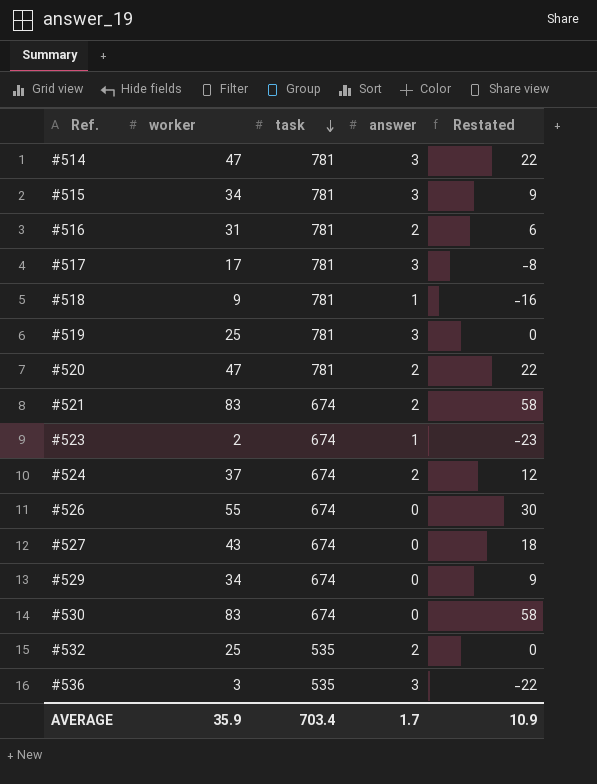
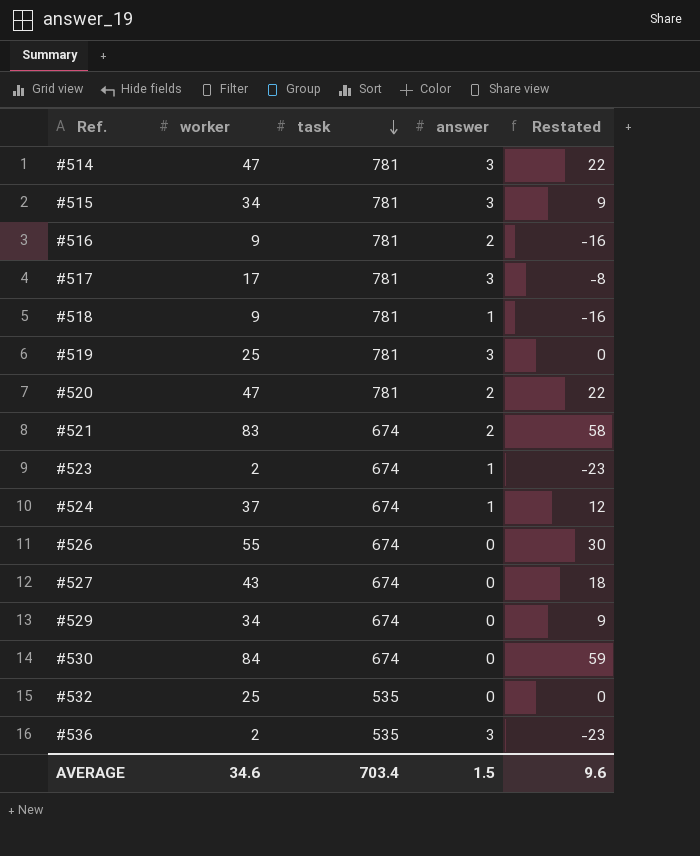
#516 | worker: 31 -> 9
#516 | Restated: 6 -> -16
#524 | answer: 2 -> 1
#530 | worker: 83 -> 84
#530 | Restated: 58 -> 59
#532 | answer: 2 -> 0
#536 | worker: 3 -> 2
#536 | Restated: -22 -> -23
AVERAGE | worker: 35.9 -> 34.6
AVERAGE | answer: 1.7 -> 1.5
AVERAGE | Restated: 10.9 -> 9.6

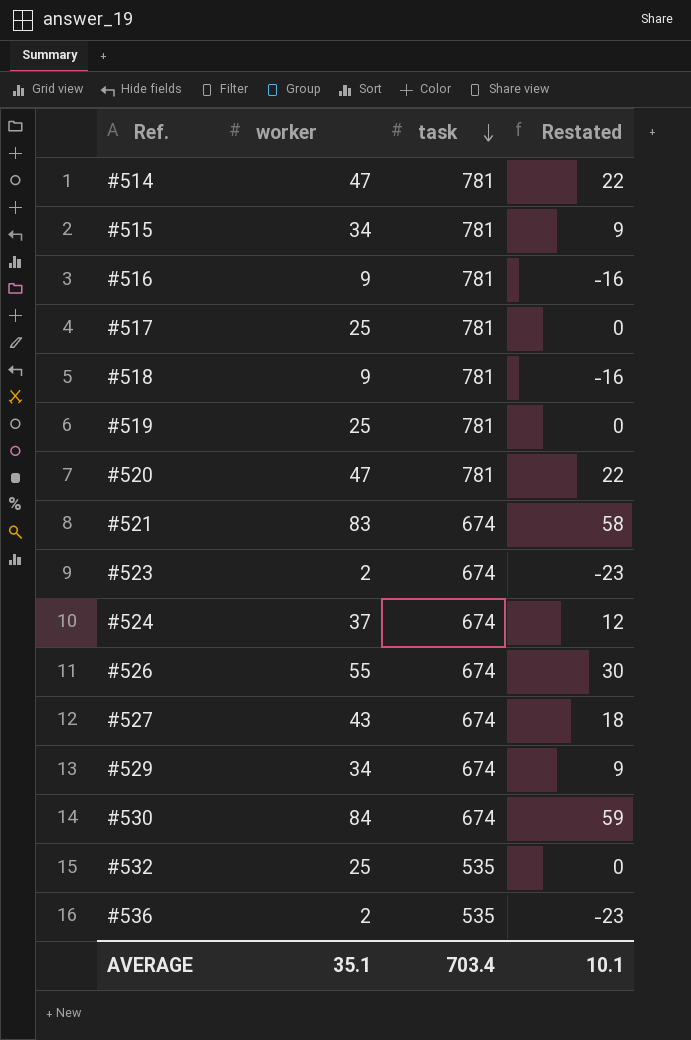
column answer | position: 4 -> none
#517 | worker: 17 -> 25
#517 | Restated: -8 -> 0
AVERAGE | worker: 34.6 -> 35.1
AVERAGE | Restated: 9.6 -> 10.1

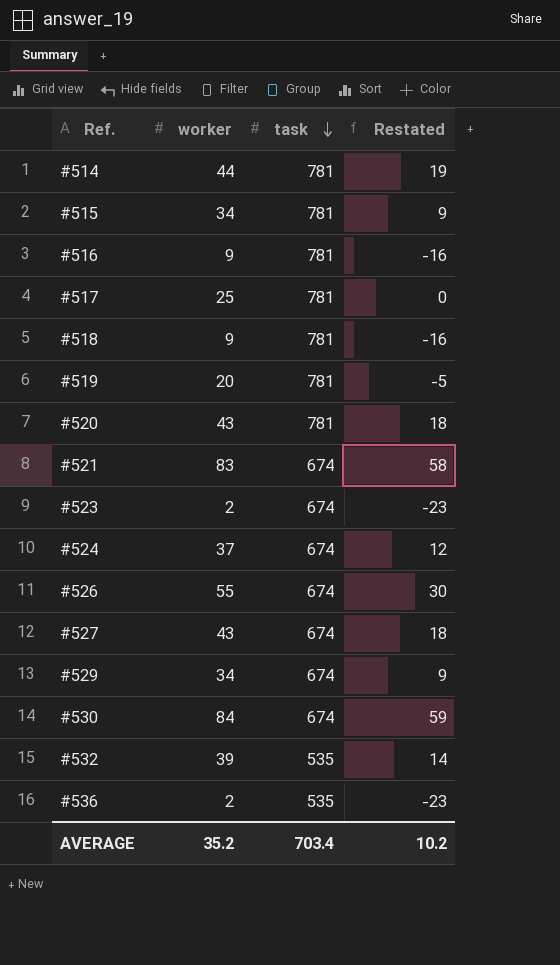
#514 | worker: 47 -> 44
#514 | Restated: 22 -> 19
#519 | worker: 25 -> 20
#519 | Restated: 0 -> -5
#520 | worker: 47 -> 43
#520 | Restated: 22 -> 18
#532 | worker: 25 -> 39
#532 | Restated: 0 -> 14
AVERAGE | worker: 35.1 -> 35.2
AVERAGE | Restated: 10.1 -> 10.2

